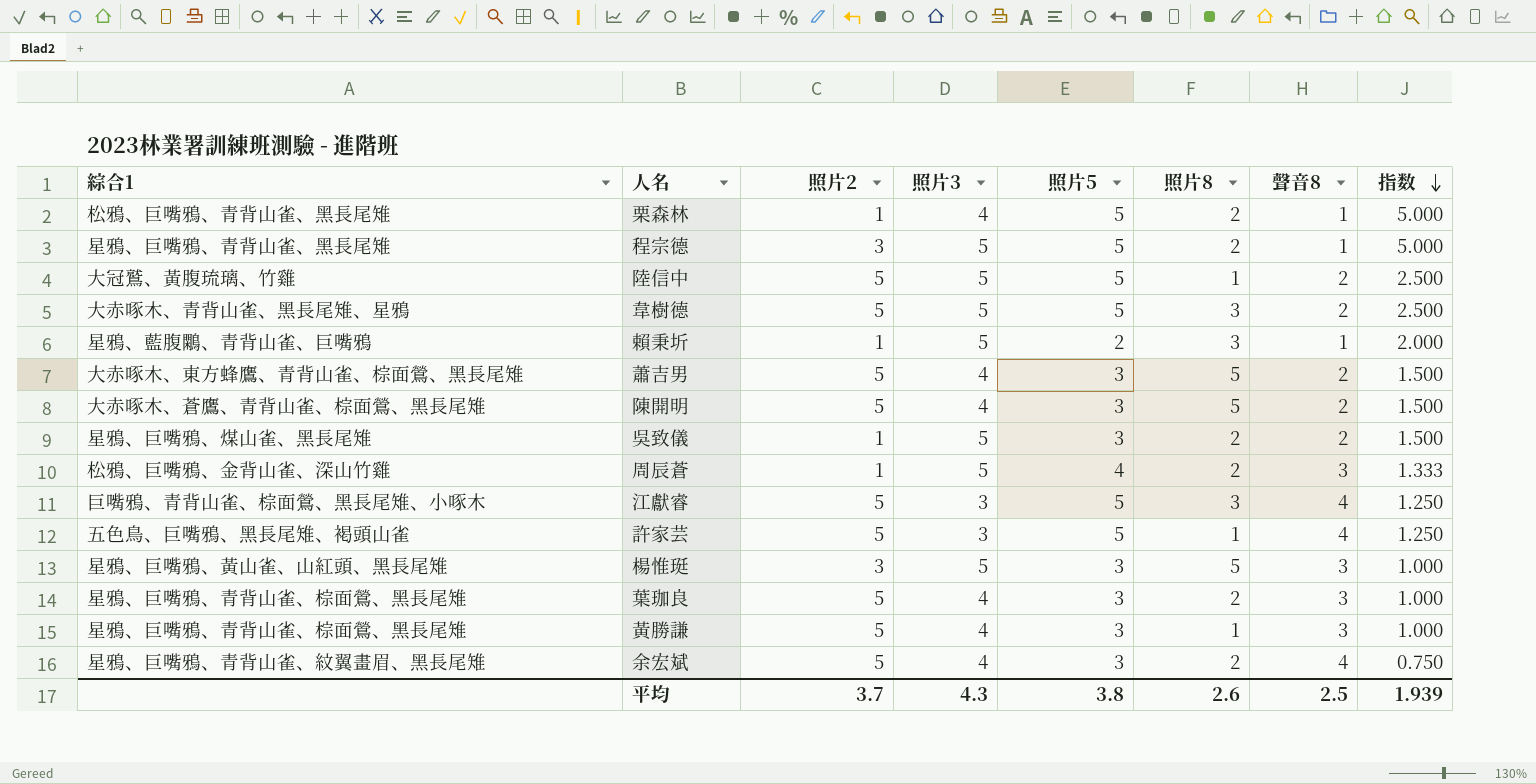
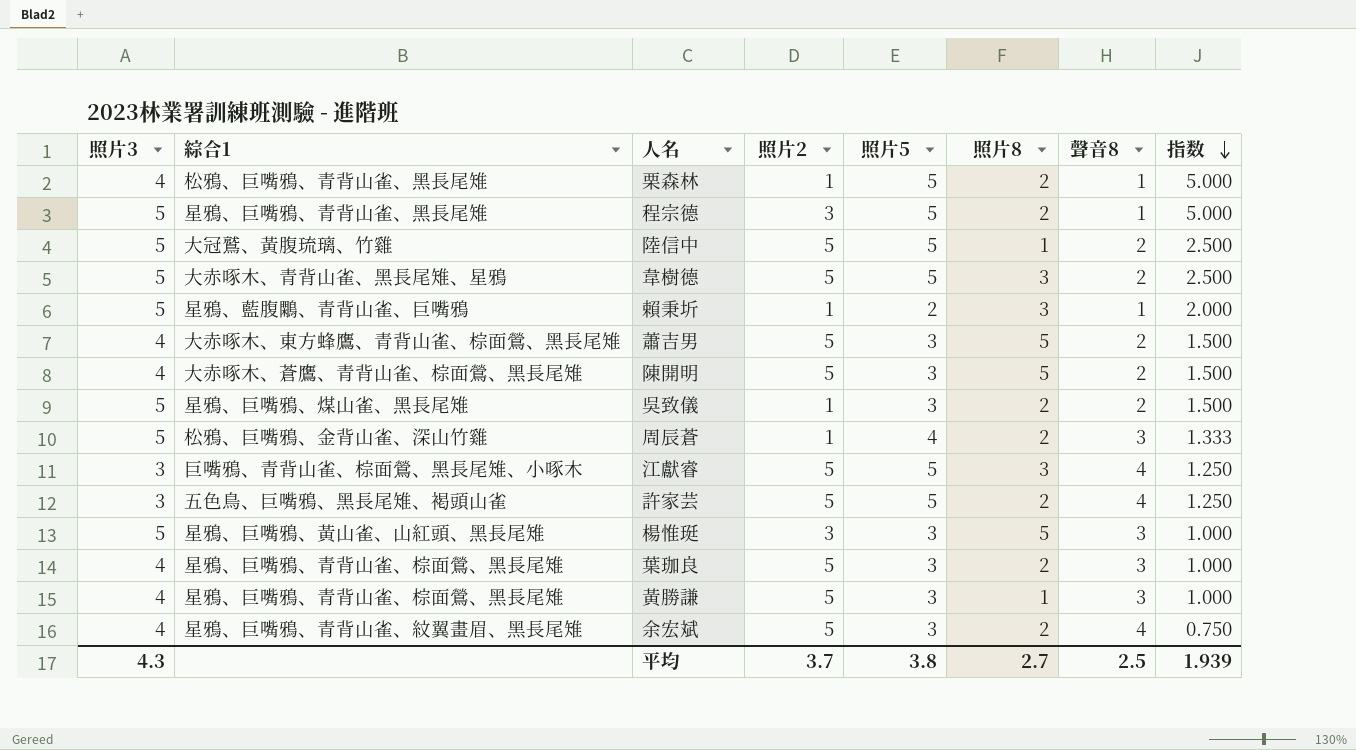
column 照片3 | position: 4 -> 1
許家芸 | 照片8: 1 -> 2
平均 | 照片8: 2.6 -> 2.7

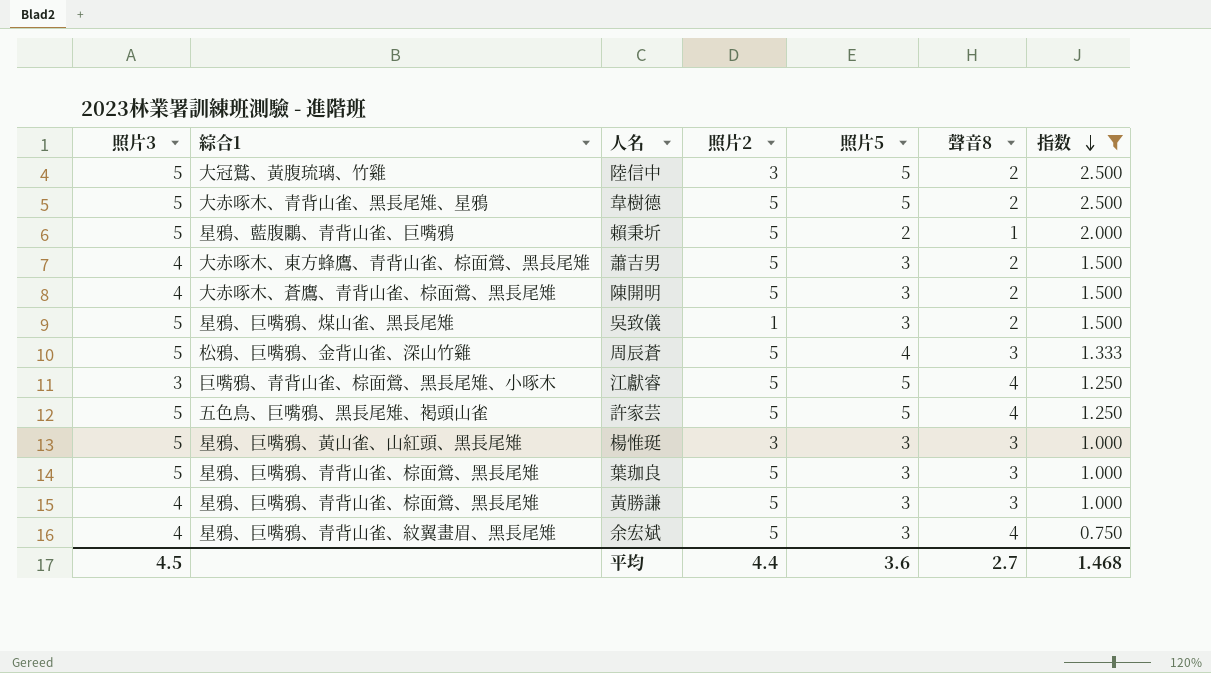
filter: none -> 指数 != 5.000
column 照片8 | position: 6 -> none
陸信中 | 照片2: 5 -> 3
賴秉圻 | 照片2: 1 -> 5
周辰蒼 | 照片2: 1 -> 5
許家芸 | 照片3: 3 -> 5
葉珈良 | 照片3: 4 -> 5
平均 | 照片3: 4.3 -> 4.5
平均 | 照片2: 3.7 -> 4.4
平均 | 照片5: 3.8 -> 3.6
平均 | 聲音8: 2.5 -> 2.7
平均 | 指数: 1.939 -> 1.468

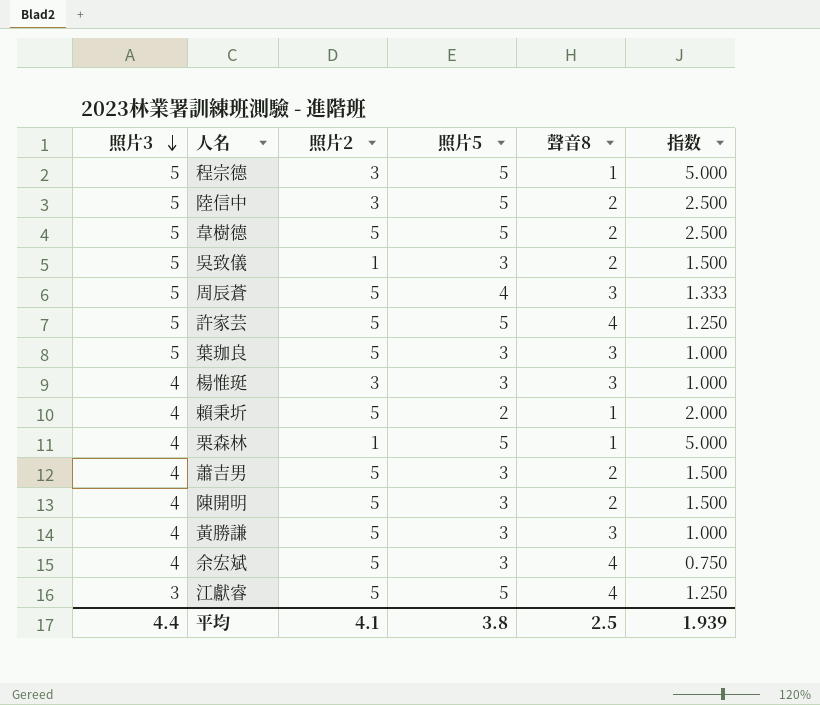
filter: 指数 != 5.000 -> none
row order: 指数 descending -> 照片3 descending
column 綜合1 | position: 2 -> none
楊惟珽 | 照片3: 5 -> 4
賴秉圻 | 照片3: 5 -> 4
平均 | 照片3: 4.5 -> 4.4
平均 | 照片2: 4.4 -> 4.1
平均 | 照片5: 3.6 -> 3.8
平均 | 聲音8: 2.7 -> 2.5
平均 | 指数: 1.468 -> 1.939

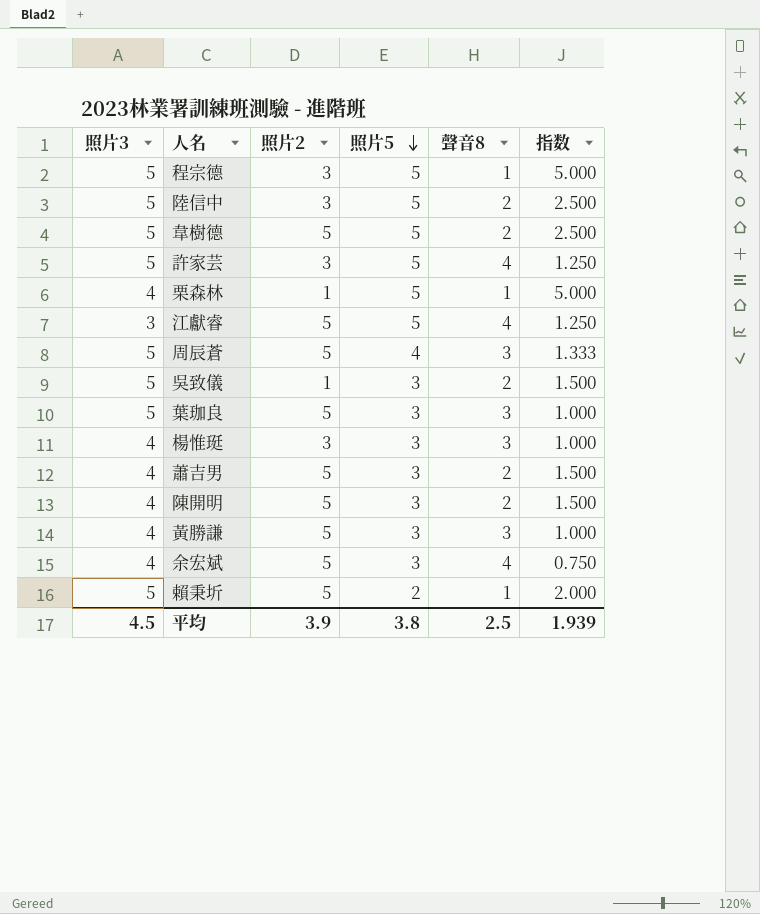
row order: 照片3 descending -> 照片5 descending
許家芸 | 照片2: 5 -> 3
賴秉圻 | 照片3: 4 -> 5
平均 | 照片3: 4.4 -> 4.5
平均 | 照片2: 4.1 -> 3.9

